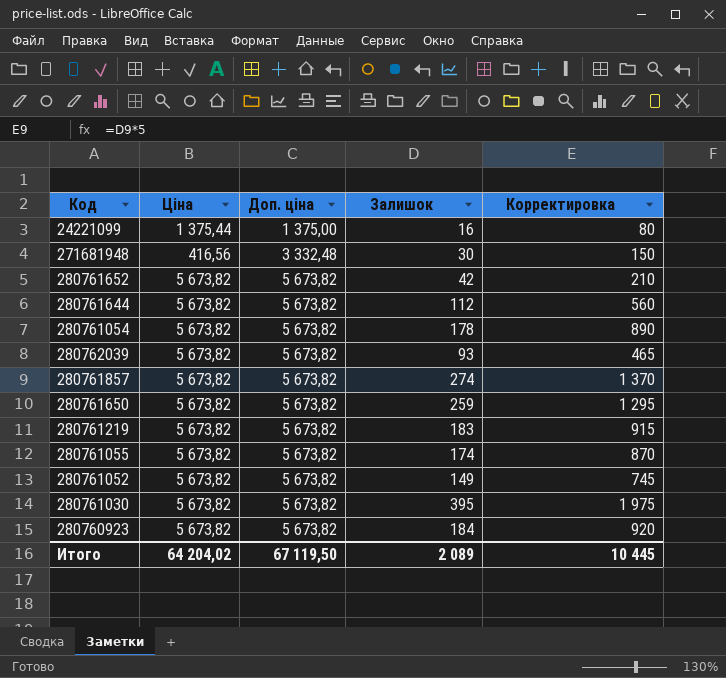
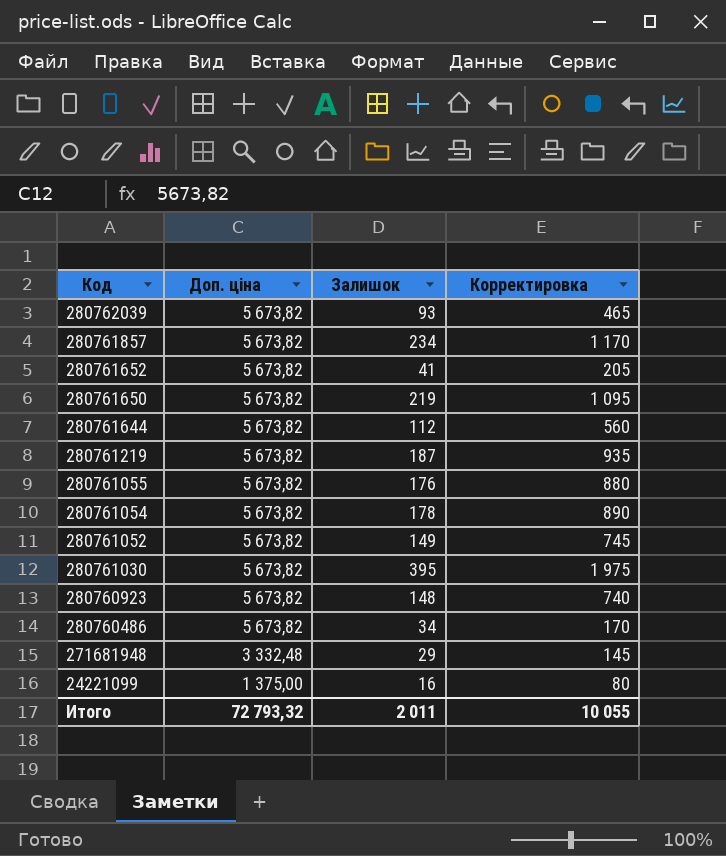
row order: Доп. ціна ascending -> Код descending
column Ціна | position: 2 -> none
280761857 | Залишок: 274 -> 234
280761857 | Корректировка: 1 370 -> 1 170
280761652 | Залишок: 42 -> 41
280761652 | Корректировка: 210 -> 205
280761650 | Залишок: 259 -> 219
280761650 | Корректировка: 1 295 -> 1 095
280761219 | Залишок: 183 -> 187
280761219 | Корректировка: 915 -> 935
280761055 | Залишок: 174 -> 176
280761055 | Корректировка: 870 -> 880
280760923 | Залишок: 184 -> 148
280760923 | Корректировка: 920 -> 740
row 280760486: none -> 5 673,82 | 34 | 170
271681948 | Залишок: 30 -> 29
271681948 | Корректировка: 150 -> 145
Итого | Доп. ціна: 67 119,50 -> 72 793,32
Итого | Залишок: 2 089 -> 2 011
Итого | Корректировка: 10 445 -> 10 055

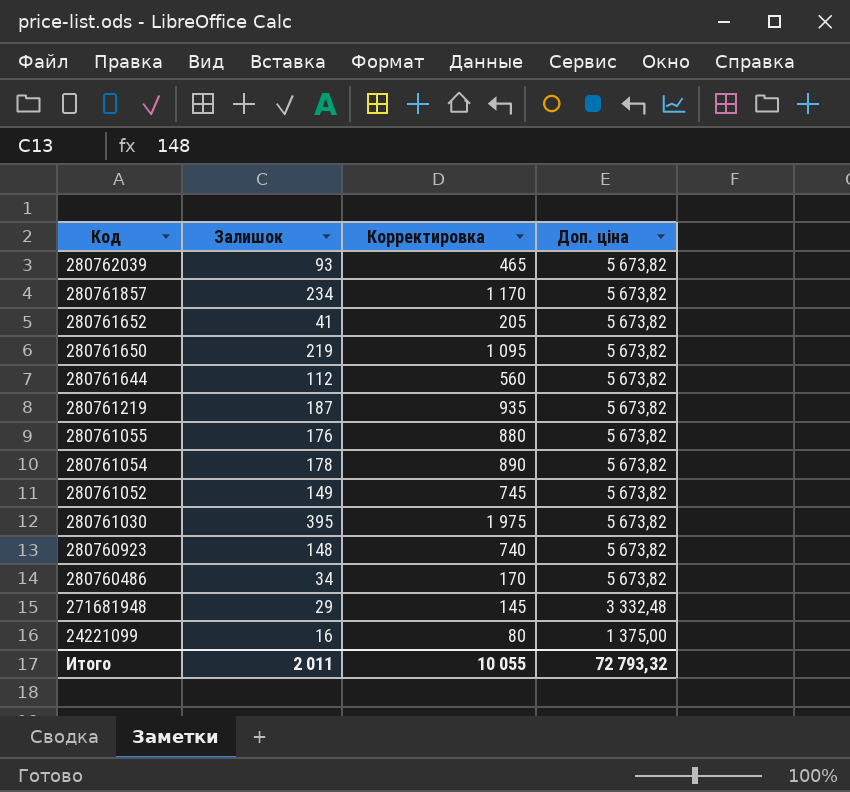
column Доп. ціна | position: 2 -> 4

